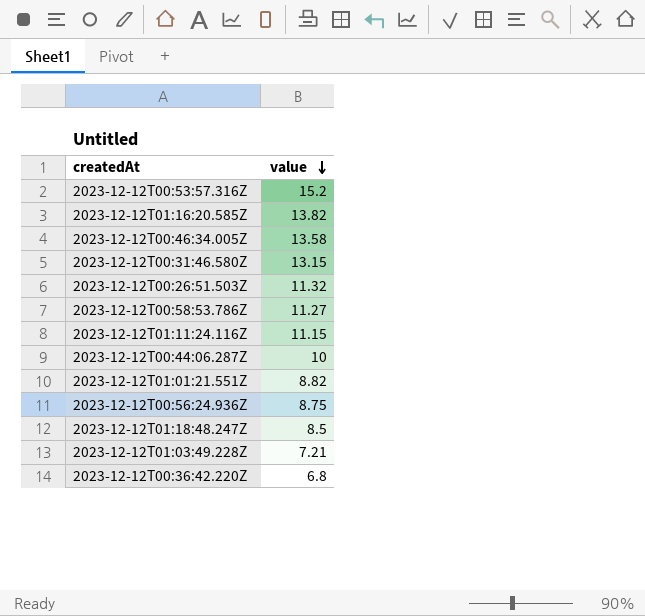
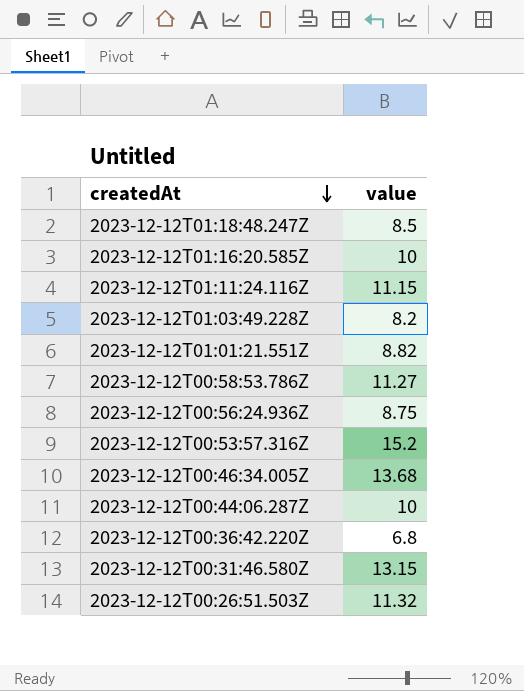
row order: value descending -> createdAt descending
2023-12-12T01:16:20.585Z | value: 13.82 -> 10
2023-12-12T01:03:49.228Z | value: 7.21 -> 8.2
2023-12-12T00:46:34.005Z | value: 13.58 -> 13.68

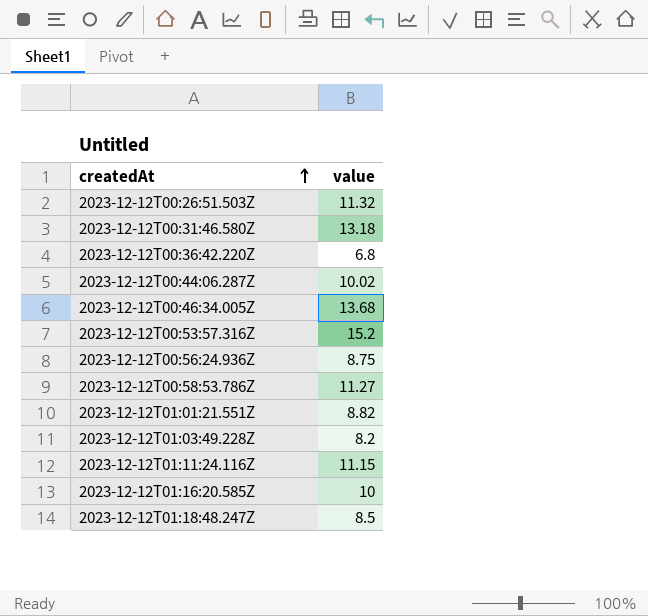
row order: createdAt descending -> createdAt ascending
2023-12-12T00:31:46.580Z | value: 13.15 -> 13.18
2023-12-12T00:44:06.287Z | value: 10 -> 10.02

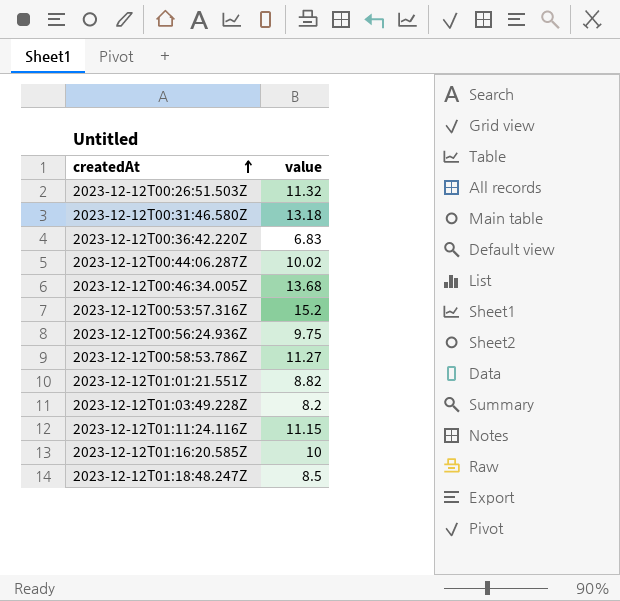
2023-12-12T00:36:42.220Z | value: 6.8 -> 6.83
2023-12-12T00:56:24.936Z | value: 8.75 -> 9.75

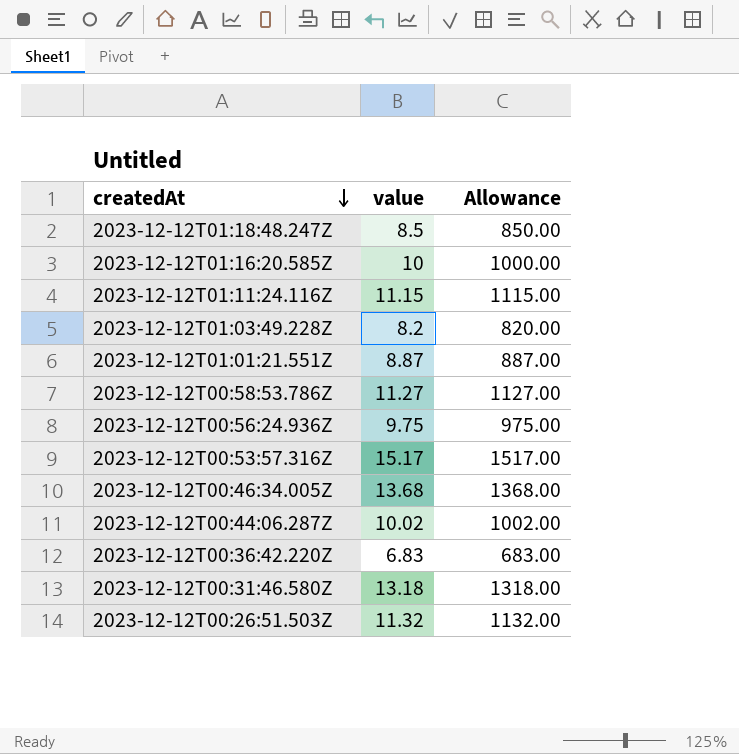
row order: createdAt ascending -> createdAt descending
column Allowance | formula: none -> [value] * 100
2023-12-12T01:01:21.551Z | value: 8.82 -> 8.87
2023-12-12T00:53:57.316Z | value: 15.2 -> 15.17

